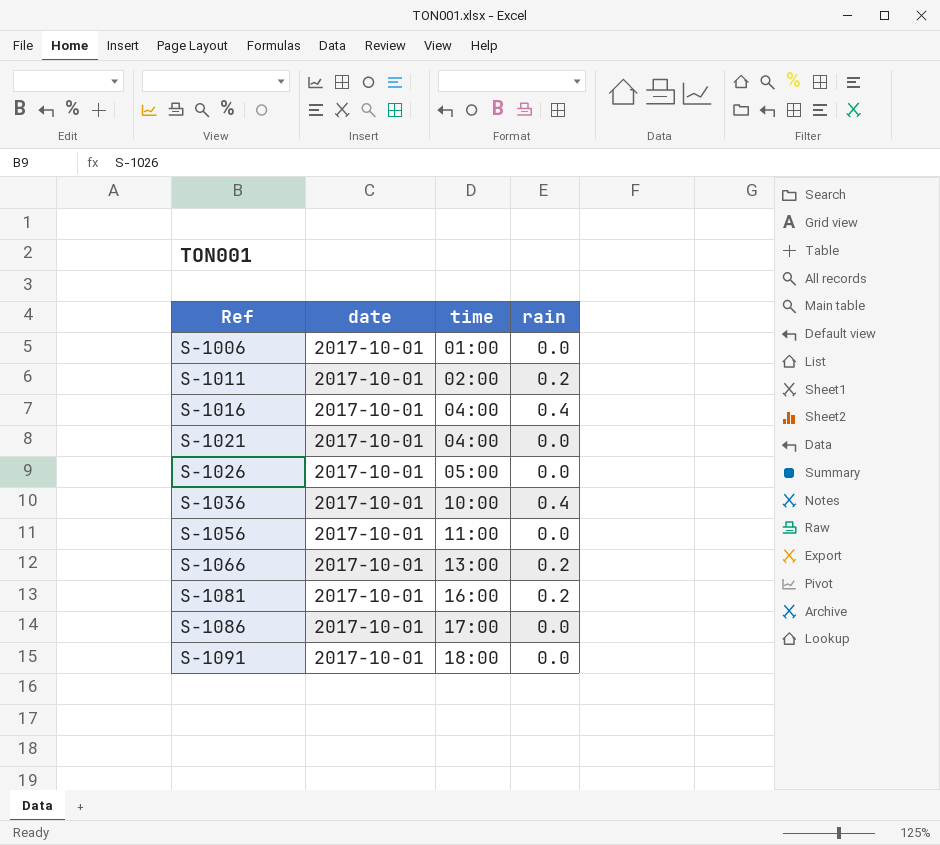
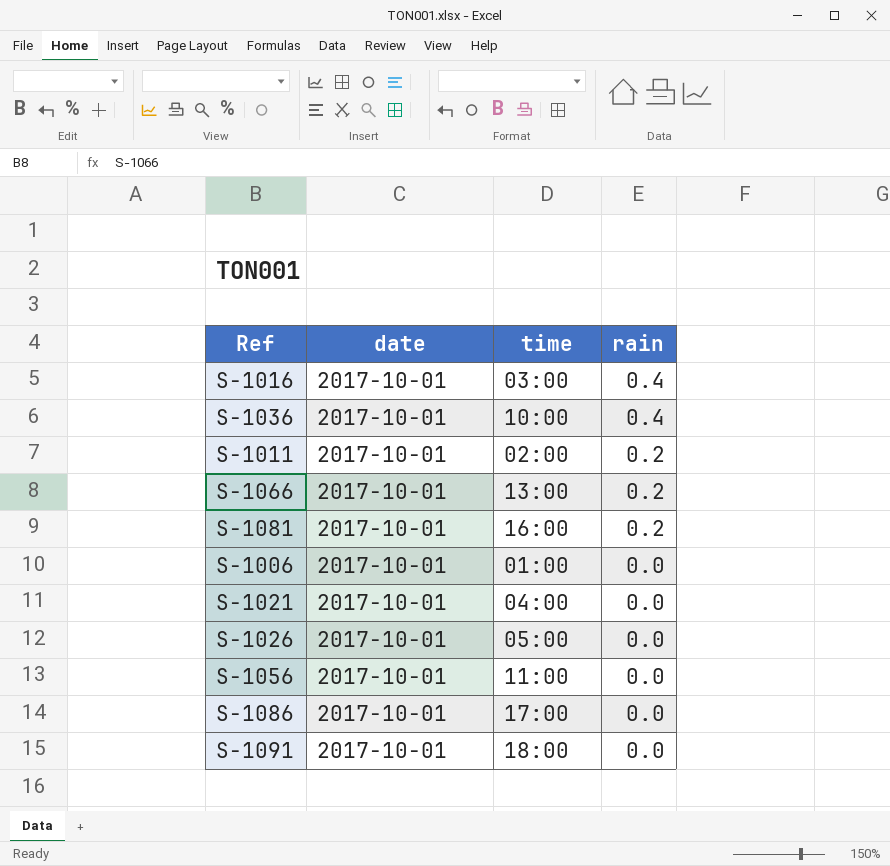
row order: Ref ascending -> rain descending
S-1016 | time: 04:00 -> 03:00

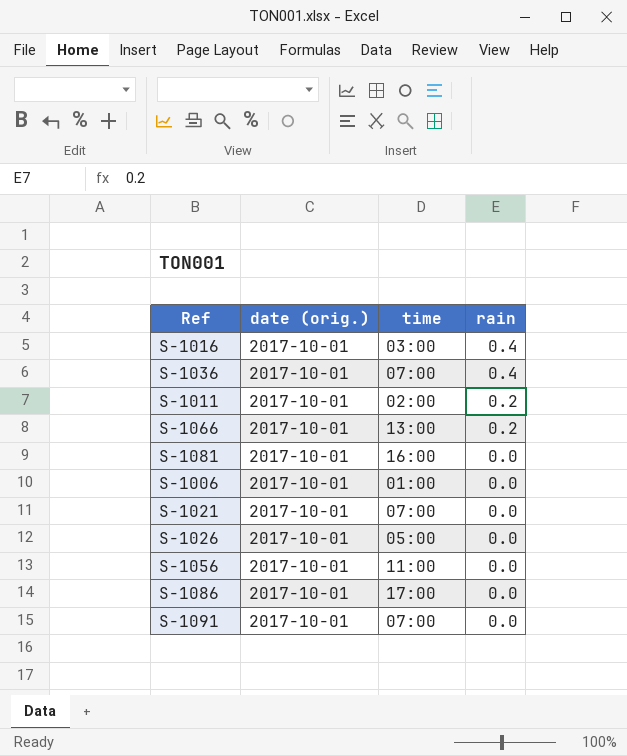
column name: date -> date (orig.)
S-1036 | time: 10:00 -> 07:00
S-1081 | rain: 0.2 -> 0.0
S-1021 | time: 04:00 -> 07:00
S-1091 | time: 18:00 -> 07:00

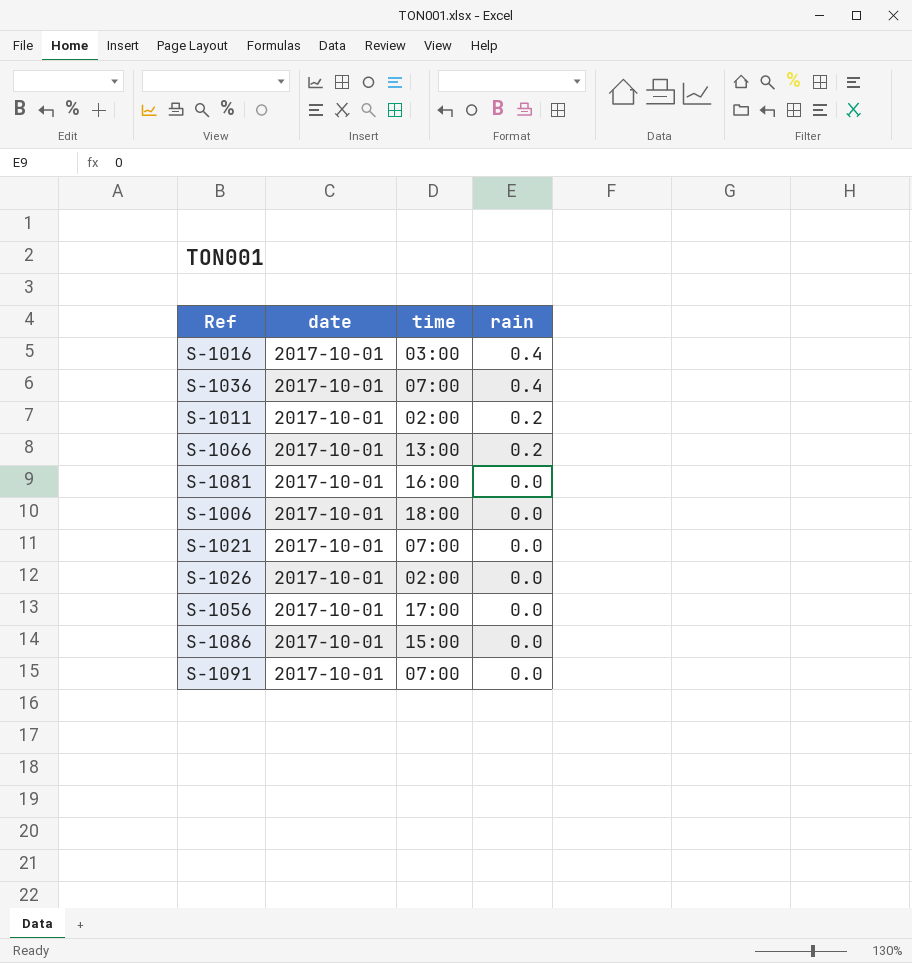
column name: date (orig.) -> date
S-1006 | time: 01:00 -> 18:00
S-1026 | time: 05:00 -> 02:00
S-1056 | time: 11:00 -> 17:00
S-1086 | time: 17:00 -> 15:00

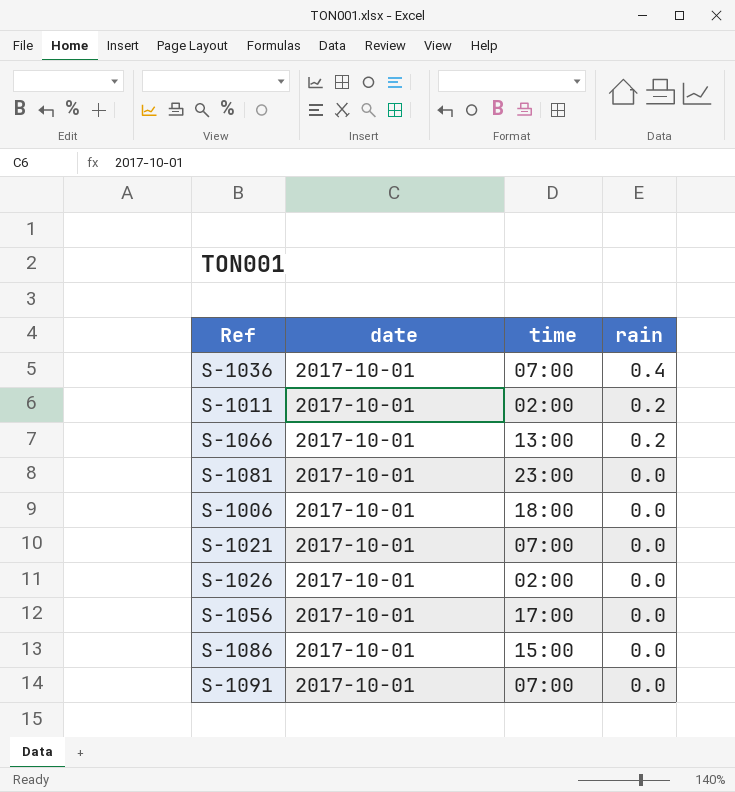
row S-1016: 2017-10-01 | 03:00 | 0.4 -> none
S-1081 | time: 16:00 -> 23:00

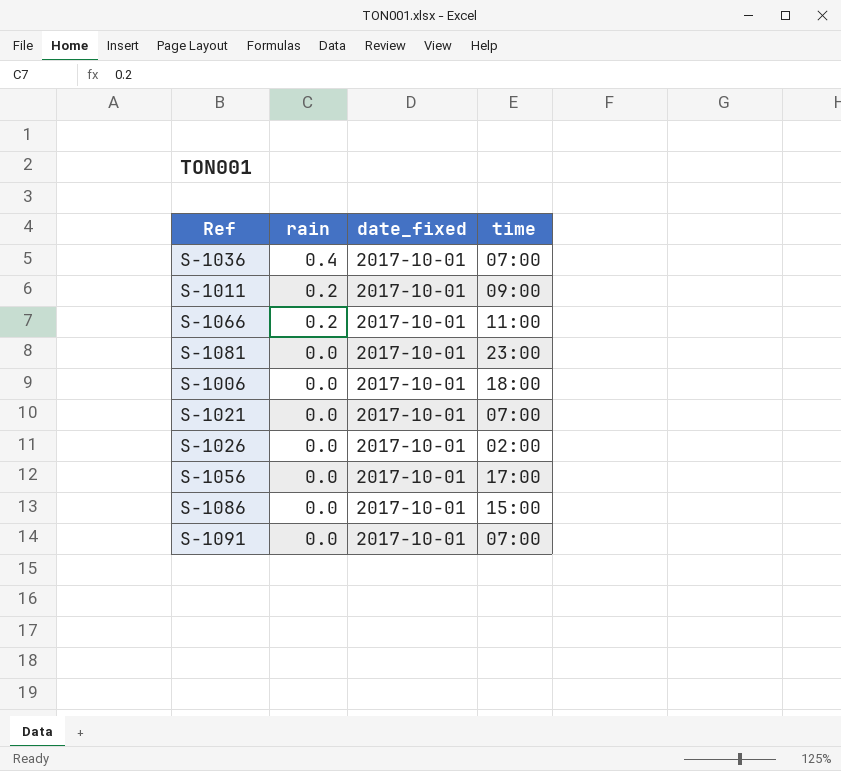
column rain | position: 4 -> 2
column name: date -> date_fixed
S-1011 | time: 02:00 -> 09:00
S-1066 | time: 13:00 -> 11:00

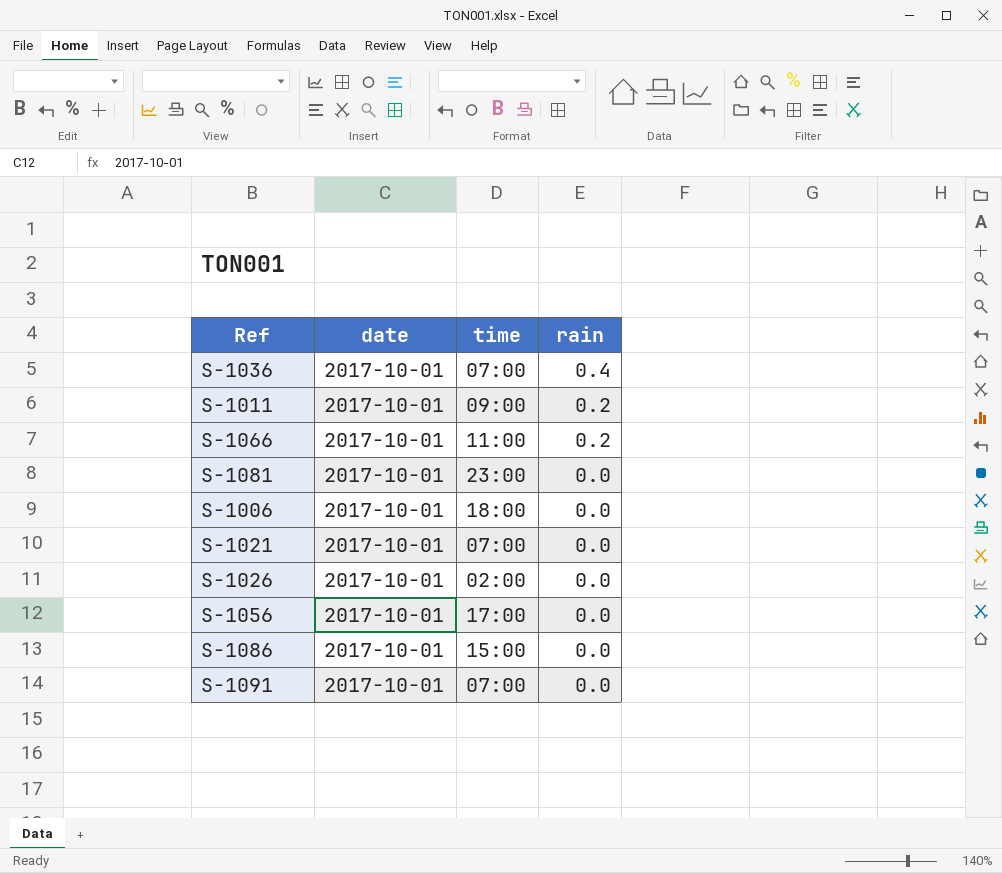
column name: date_fixed -> date
column rain | position: 2 -> 4

